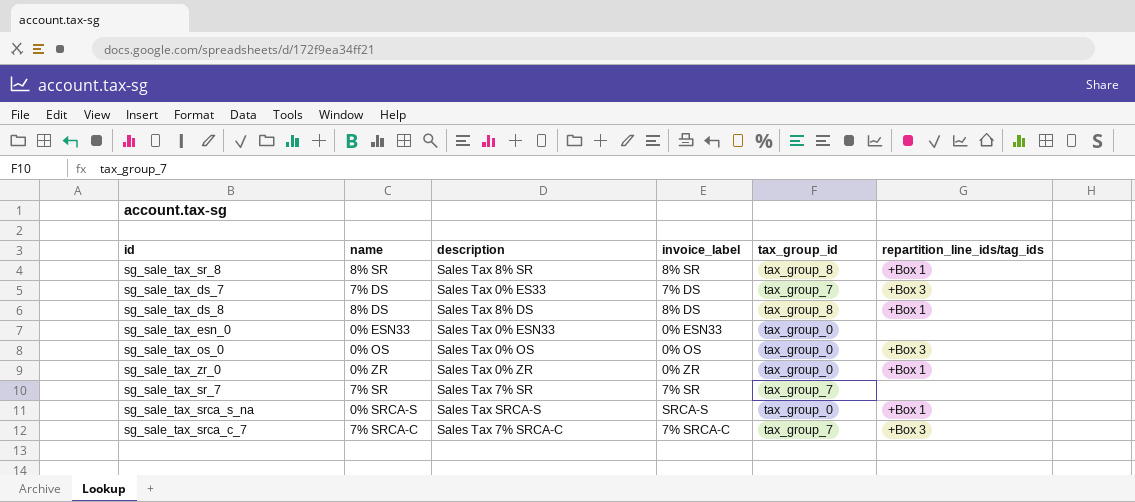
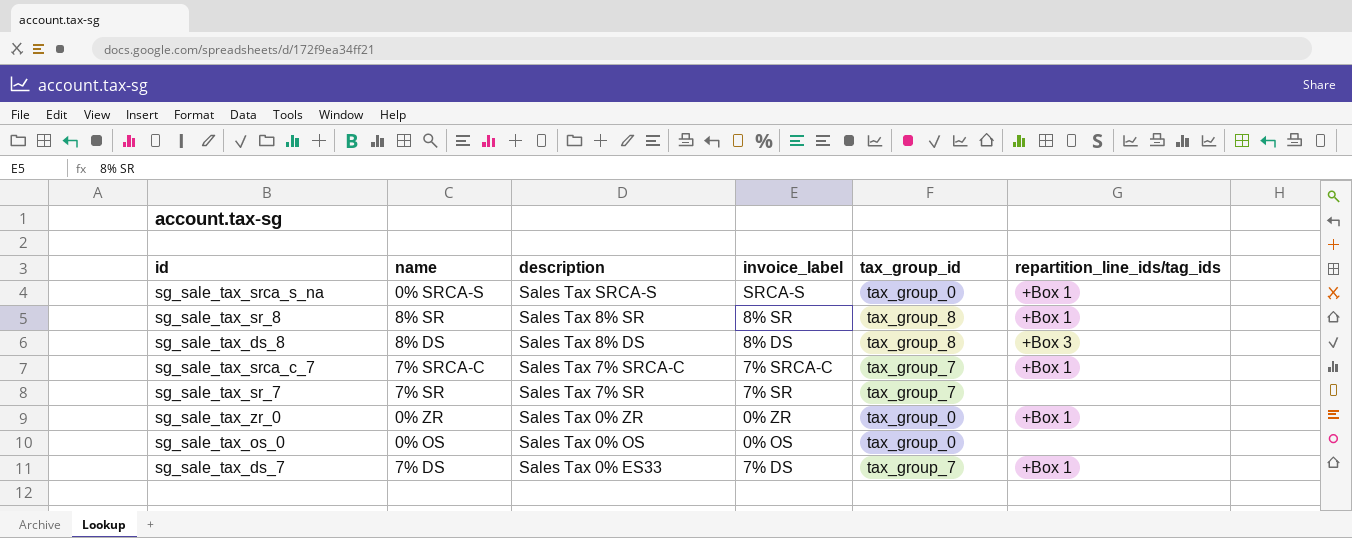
row order: none -> description descending
row sg_sale_tax_esn_0: 0% ESN33 | Sales Tax 0% ESN33 | 0% ESN33 | tax_group_0 | none -> none
sg_sale_tax_ds_8 | repartition_line_ids/tag_ids: +Box 1 -> +Box 3
sg_sale_tax_srca_c_7 | repartition_line_ids/tag_ids: +Box 3 -> +Box 1
sg_sale_tax_os_0 | repartition_line_ids/tag_ids: +Box 3 -> none
sg_sale_tax_ds_7 | repartition_line_ids/tag_ids: +Box 3 -> +Box 1

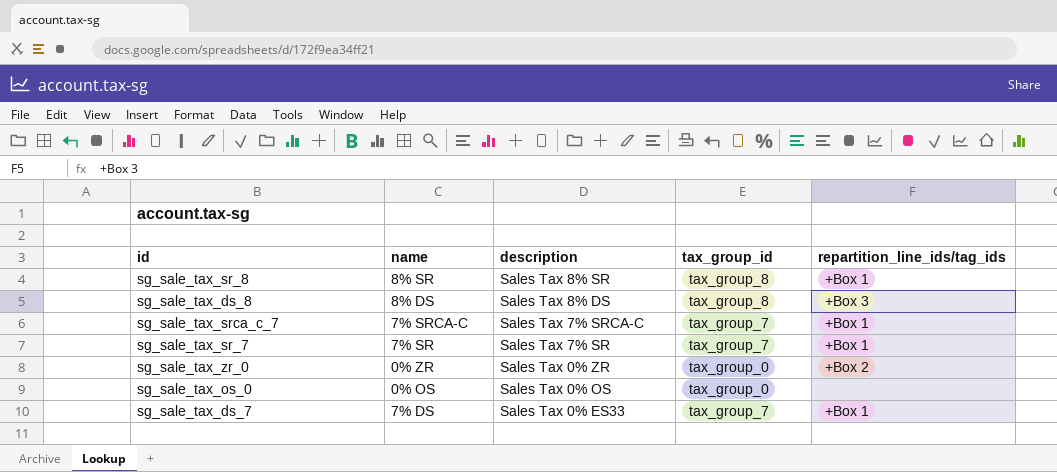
column invoice_label | position: 4 -> none
row sg_sale_tax_srca_s_na: 0% SRCA-S | Sales Tax SRCA-S | SRCA-S | tax_group_0 | +Box 1 -> none
sg_sale_tax_sr_7 | repartition_line_ids/tag_ids: none -> +Box 1
sg_sale_tax_zr_0 | repartition_line_ids/tag_ids: +Box 1 -> +Box 2

